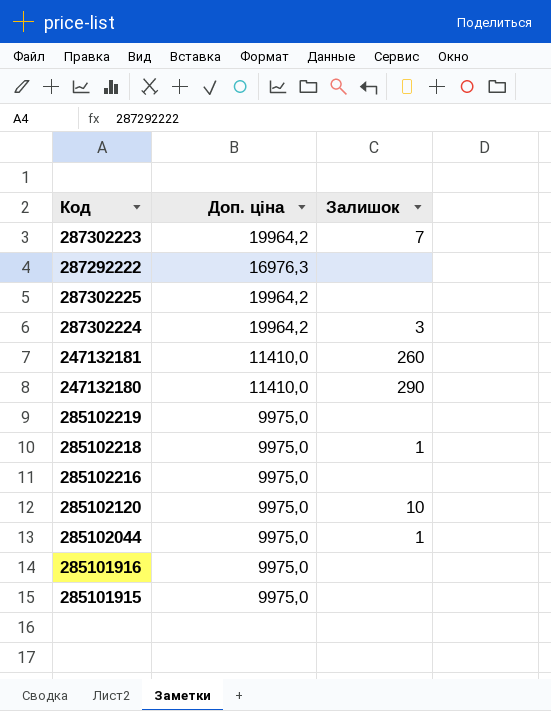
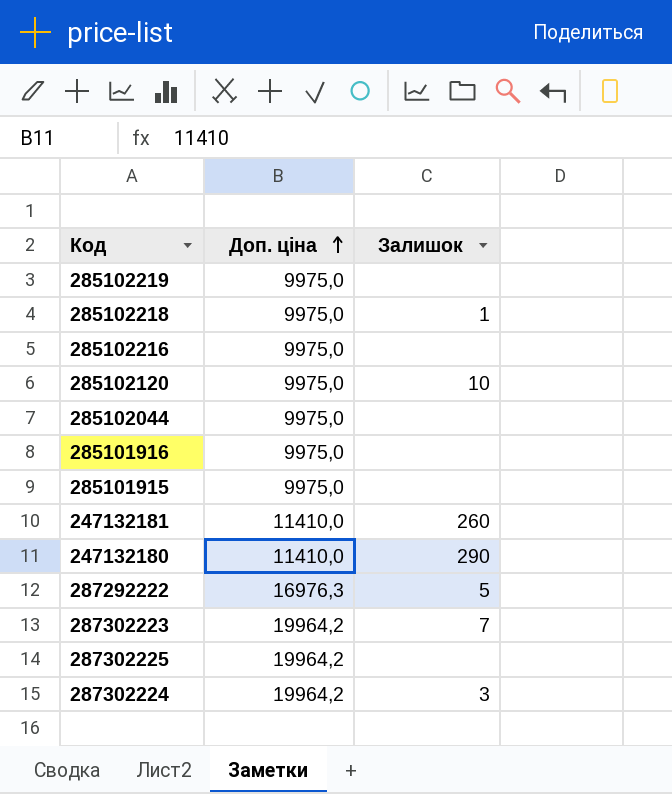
row order: none -> Доп. ціна ascending
285102044 | Залишок: 1 -> none
287292222 | Залишок: none -> 5

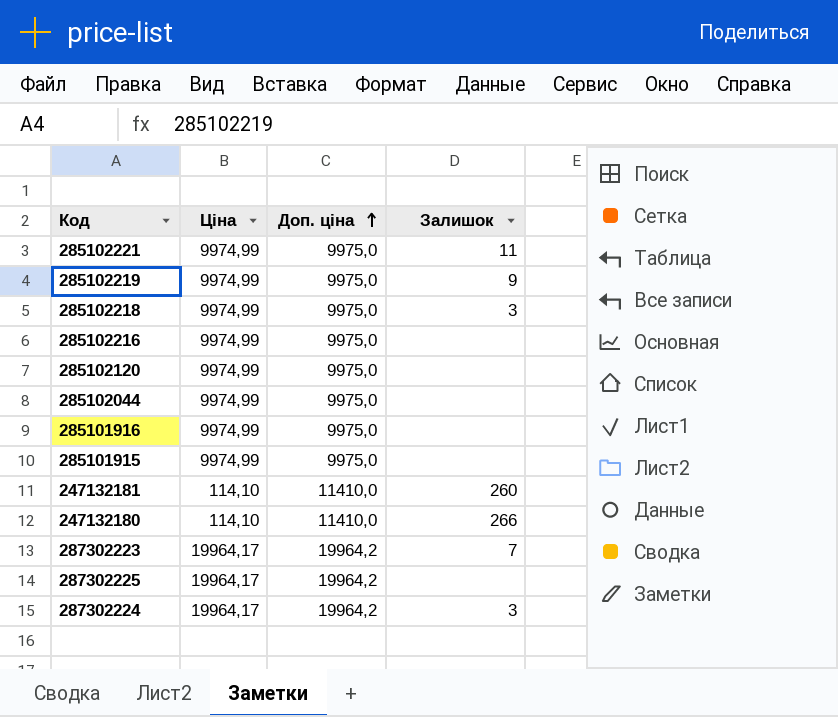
column Ціна | position: none -> 2
row 287292222: 16976,3 | 5 -> none
row 285102221: none -> 9974,99 | 9975,0 | 11
285102219 | Залишок: none -> 9
285102218 | Залишок: 1 -> 3
285102120 | Залишок: 10 -> none
247132180 | Залишок: 290 -> 266

